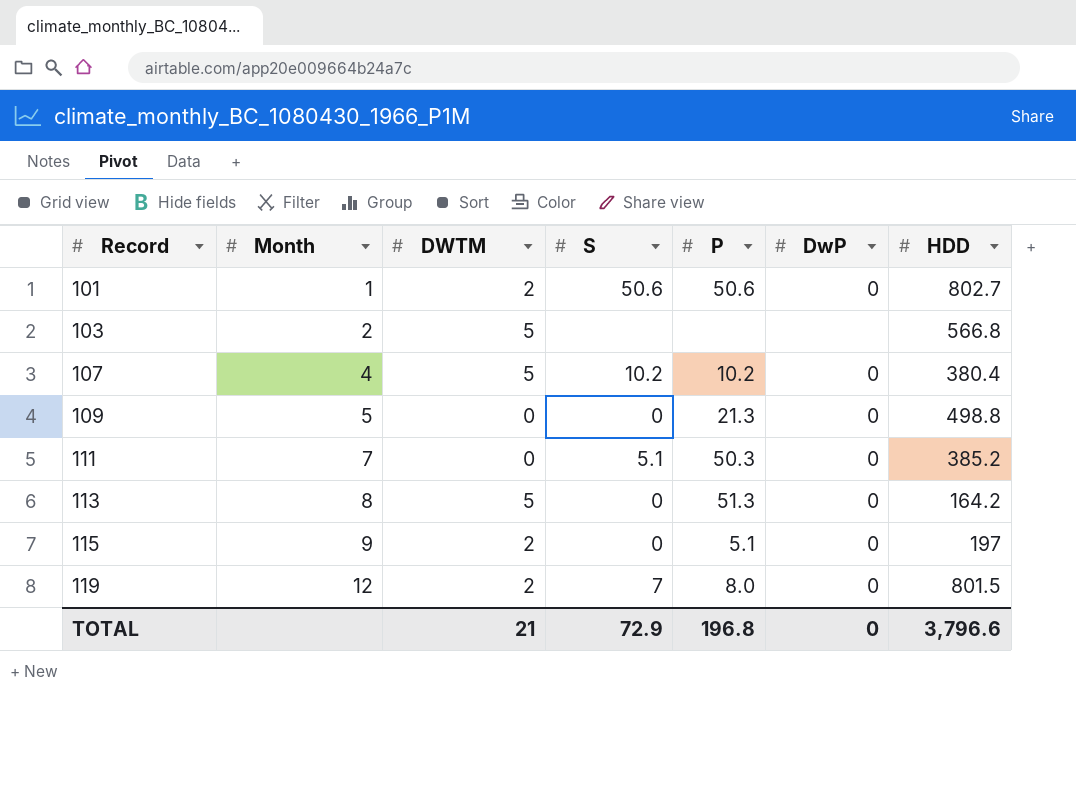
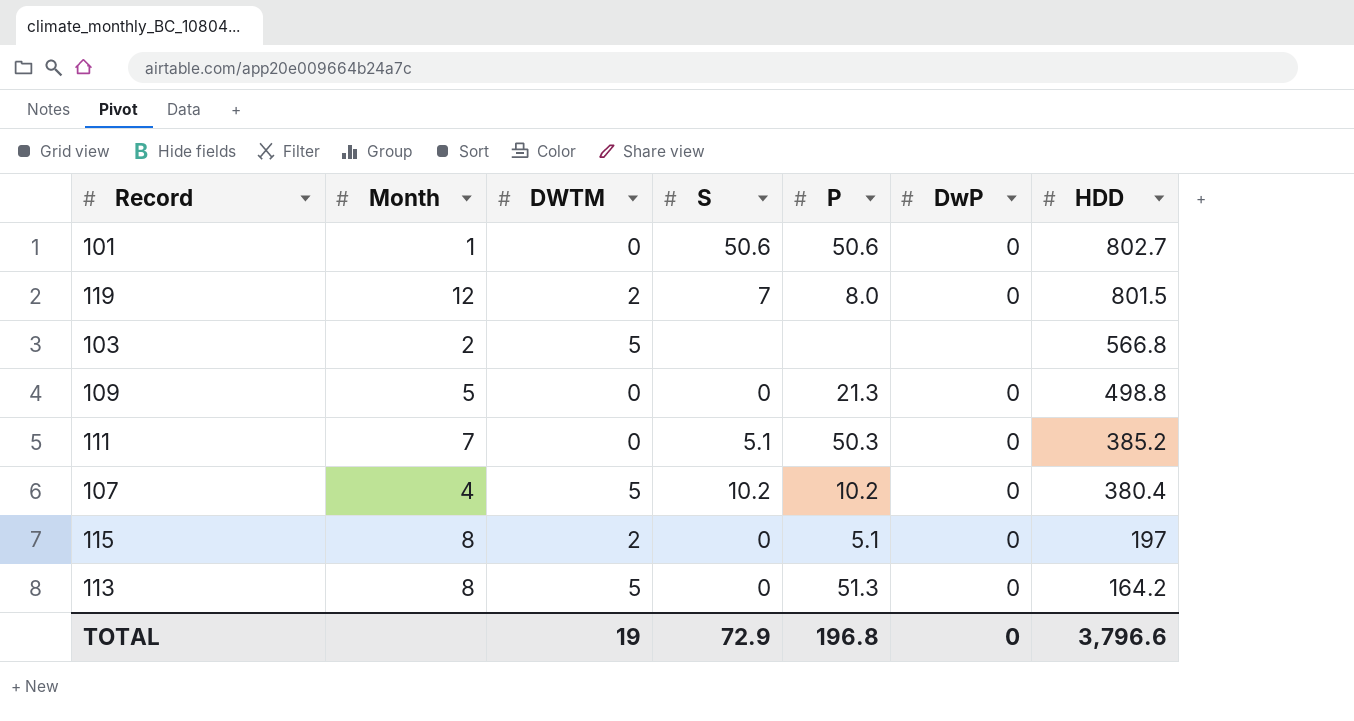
row order: Record ascending -> HDD descending
101 | DWTM: 2 -> 0
115 | Month: 9 -> 8
TOTAL | DWTM: 21 -> 19

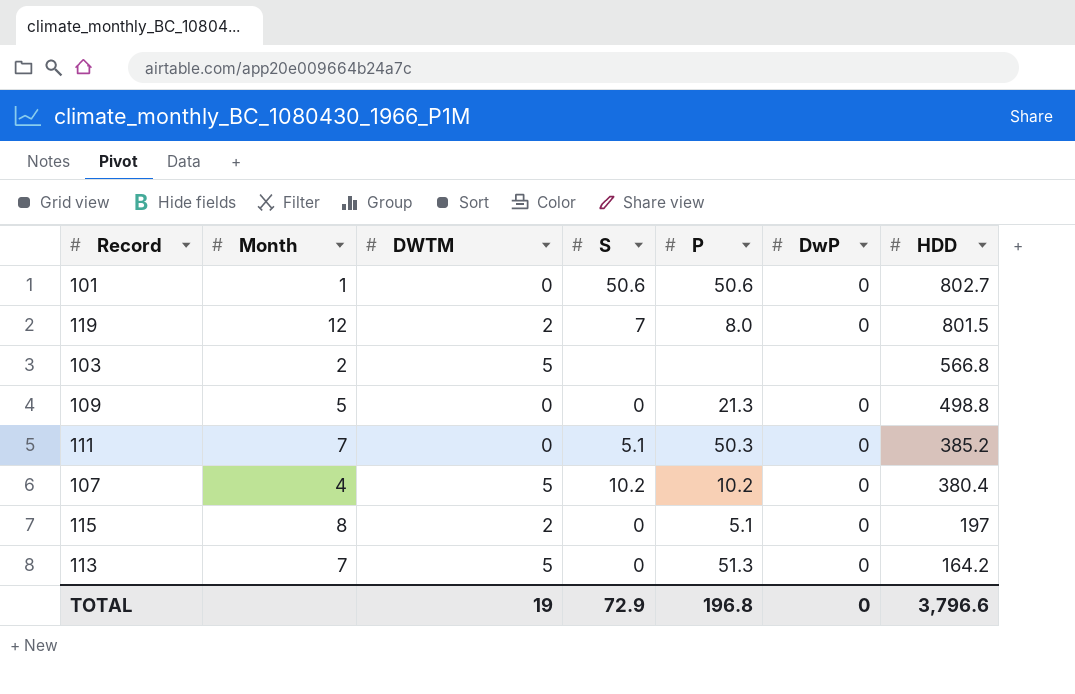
113 | Month: 8 -> 7

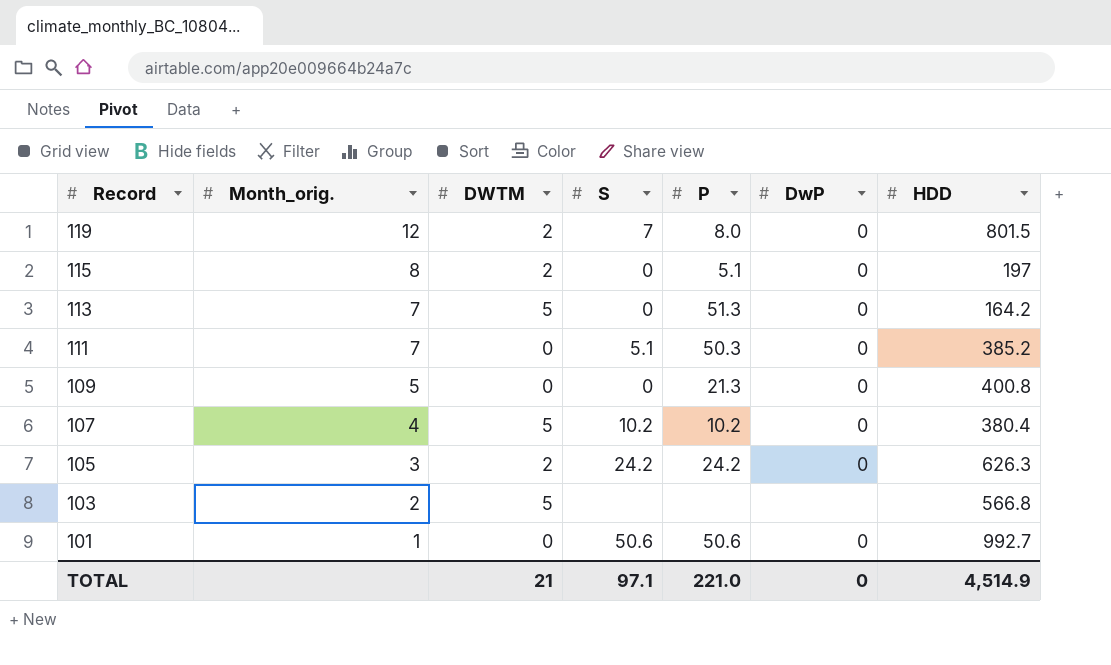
row order: HDD descending -> Record descending
column name: Month -> Month_orig.
109 | HDD: 498.8 -> 400.8
row 105: none -> 3 | 2 | 24.2 | 24.2 | 0 | 626.3
101 | HDD: 802.7 -> 992.7
TOTAL | DWTM: 19 -> 21
TOTAL | S: 72.9 -> 97.1
TOTAL | P: 196.8 -> 221.0
TOTAL | HDD: 3,796.6 -> 4,514.9

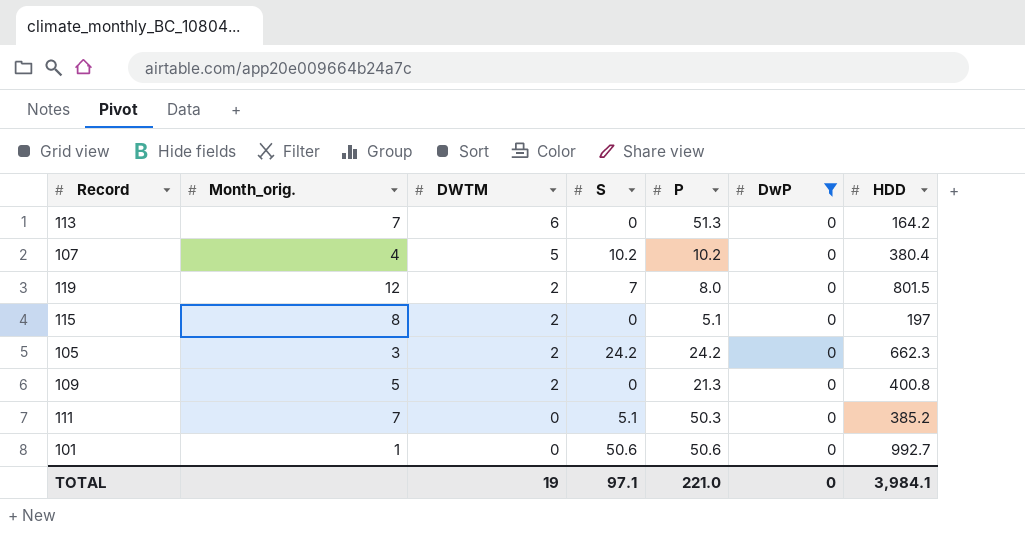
filter: none -> DwP = 0
row order: Record descending -> DWTM descending
113 | DWTM: 5 -> 6
105 | HDD: 626.3 -> 662.3
109 | DWTM: 0 -> 2
TOTAL | DWTM: 21 -> 19
TOTAL | HDD: 4,514.9 -> 3,984.1

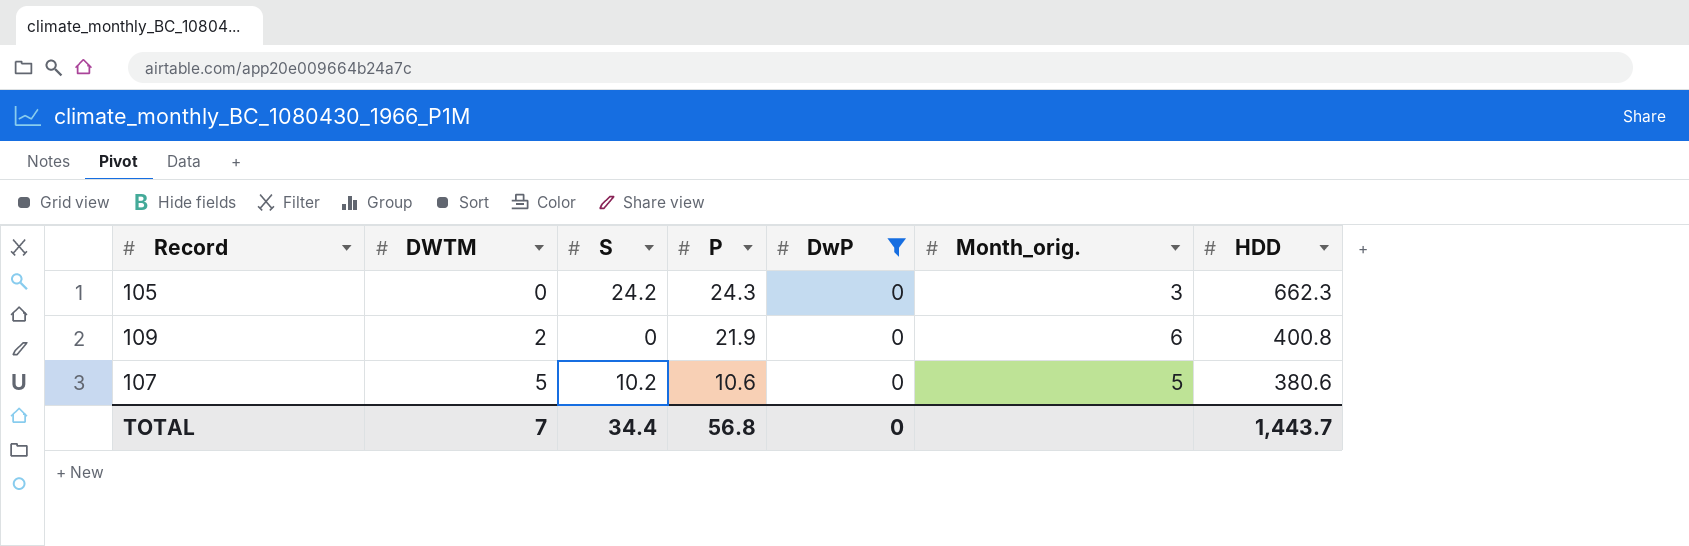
row order: DWTM descending -> DWTM ascending
column Month_orig. | position: 2 -> 6
row 113: 7 | 6 | 0 | 51.3 | 0 | 164.2 -> none
row 119: 12 | 2 | 7 | 8.0 | 0 | 801.5 -> none
row 115: 8 | 2 | 0 | 5.1 | 0 | 197 -> none
row 111: 7 | 0 | 5.1 | 50.3 | 0 | 385.2 -> none
row 101: 1 | 0 | 50.6 | 50.6 | 0 | 992.7 -> none
105 | DWTM: 2 -> 0
105 | P: 24.2 -> 24.3
109 | P: 21.3 -> 21.9
109 | Month_orig.: 5 -> 6
107 | P: 10.2 -> 10.6
107 | Month_orig.: 4 -> 5
107 | HDD: 380.4 -> 380.6
TOTAL | DWTM: 19 -> 7
TOTAL | S: 97.1 -> 34.4
TOTAL | P: 221.0 -> 56.8
TOTAL | HDD: 3,984.1 -> 1,443.7

